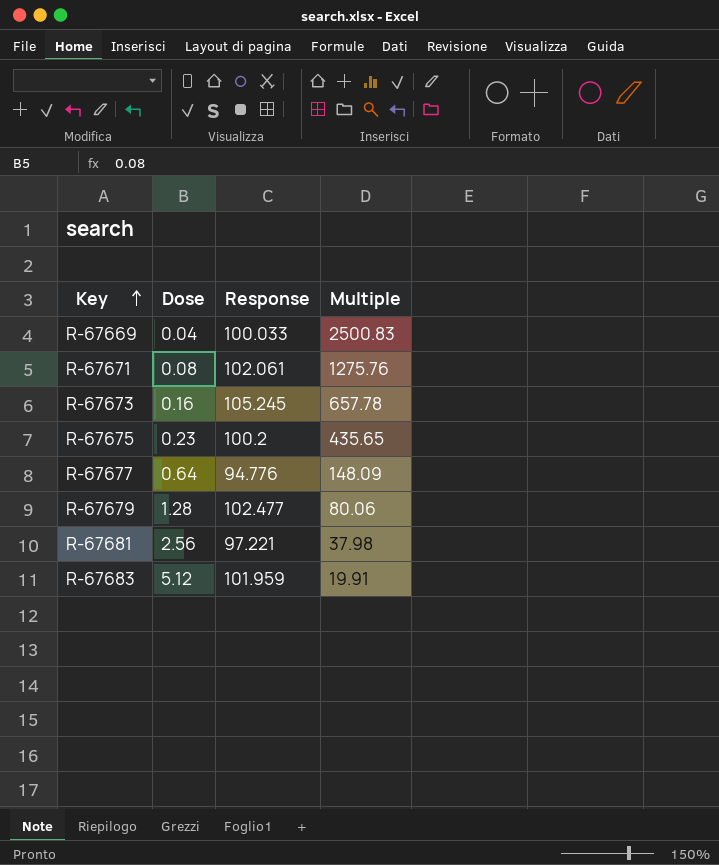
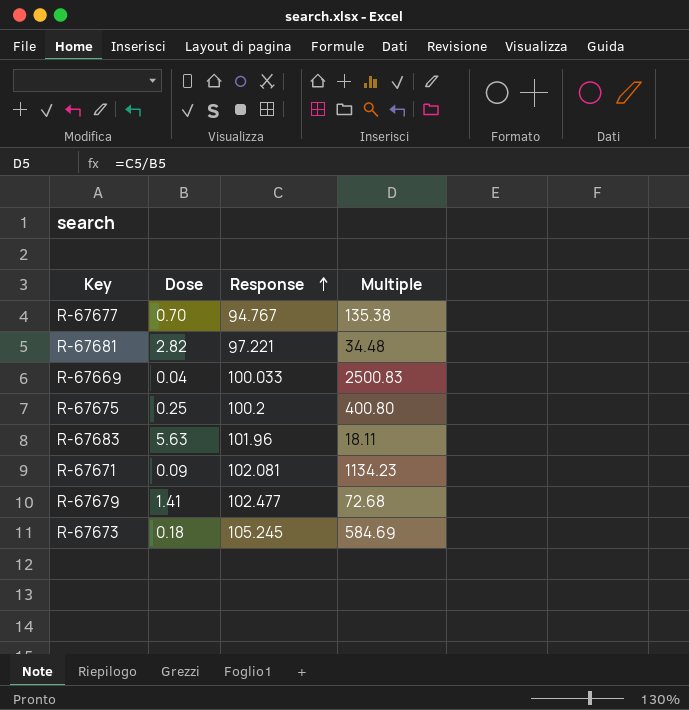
row order: Key ascending -> Response ascending
R-67677 | Dose: 0.64 -> 0.70
R-67677 | Response: 94.776 -> 94.767
R-67677 | Multiple: 148.09 -> 135.38
R-67681 | Dose: 2.56 -> 2.82
R-67681 | Multiple: 37.98 -> 34.48
R-67675 | Dose: 0.23 -> 0.25
R-67675 | Multiple: 435.65 -> 400.80
R-67683 | Dose: 5.12 -> 5.63
R-67683 | Response: 101.959 -> 101.96
R-67683 | Multiple: 19.91 -> 18.11
R-67671 | Dose: 0.08 -> 0.09
R-67671 | Response: 102.061 -> 102.081
R-67671 | Multiple: 1275.76 -> 1134.23
R-67679 | Dose: 1.28 -> 1.41
R-67679 | Multiple: 80.06 -> 72.68
R-67673 | Dose: 0.16 -> 0.18
R-67673 | Multiple: 657.78 -> 584.69

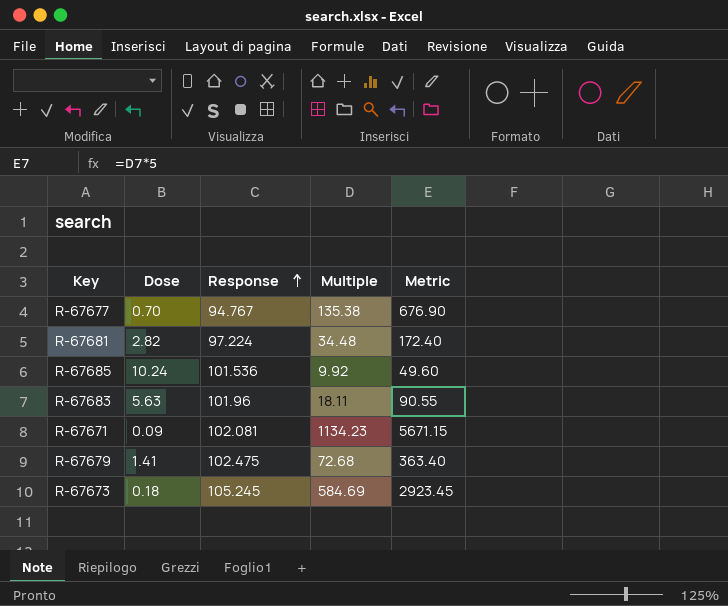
column Metric | formula: none -> [Multiple] * 5
row R-67669: 0.04 | 100.033 | 2500.83 -> none
row R-67675: 0.25 | 100.2 | 400.80 -> none
R-67681 | Response: 97.221 -> 97.224
row R-67685: none -> 10.24 | 101.536 | 9.92 | 49.60
R-67679 | Response: 102.477 -> 102.475

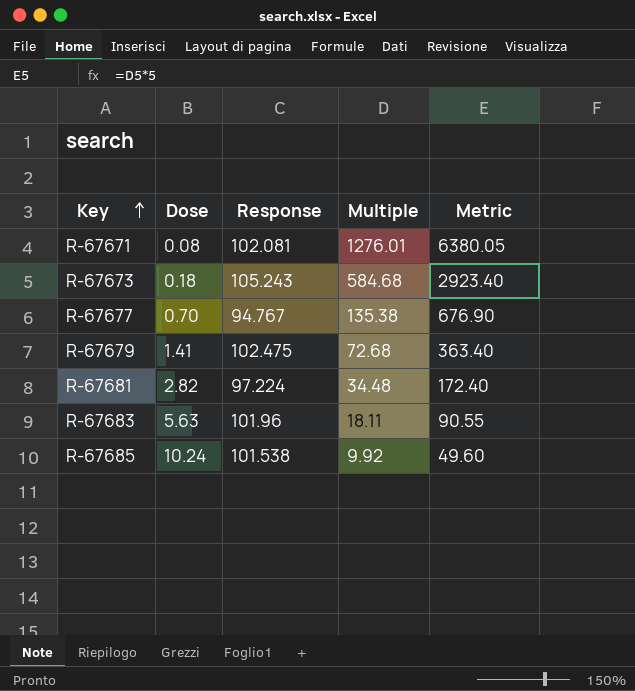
row order: Response ascending -> Key ascending
R-67671 | Dose: 0.09 -> 0.08
R-67671 | Multiple: 1134.23 -> 1276.01
R-67671 | Metric: 5671.15 -> 6380.05
R-67673 | Response: 105.245 -> 105.243
R-67673 | Multiple: 584.69 -> 584.68
R-67673 | Metric: 2923.45 -> 2923.40
R-67685 | Response: 101.536 -> 101.538

